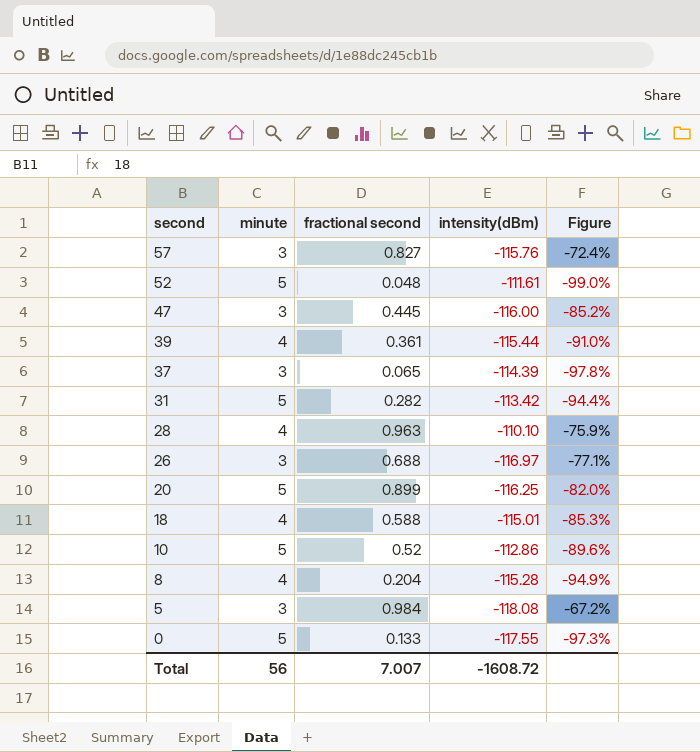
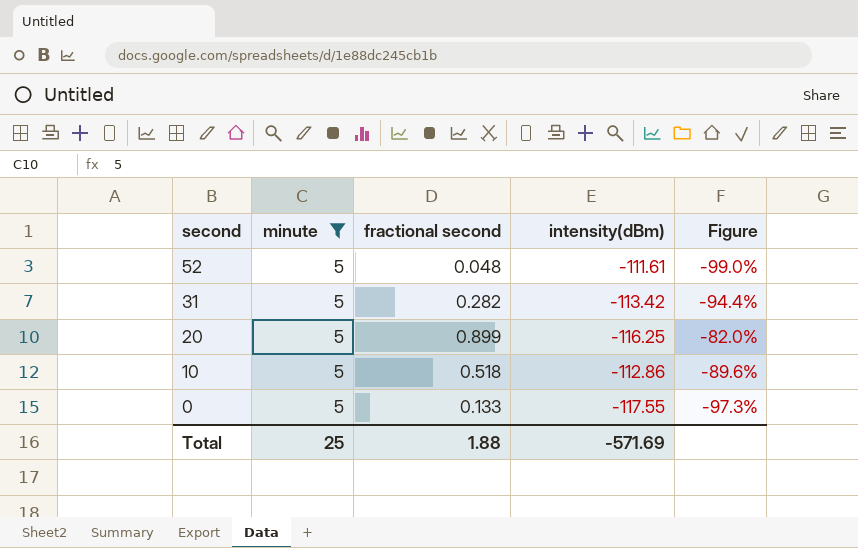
filter: none -> minute = 5
10 | fractional second: 0.52 -> 0.518
Total | minute: 56 -> 25
Total | fractional second: 7.007 -> 1.88
Total | intensity(dBm): -1608.72 -> -571.69

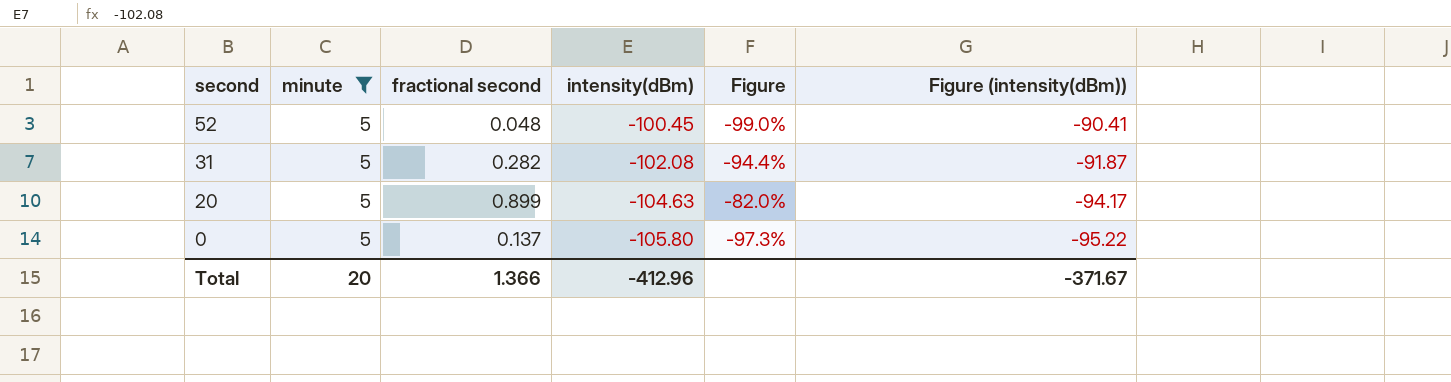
column Figure (intensity(dBm)) | formula: none -> [intensity(dBm)] * 0.9
row 10: 5 | 0.518 | -112.86 | -89.6% -> none
52 | intensity(dBm): -111.61 -> -100.45
31 | intensity(dBm): -113.42 -> -102.08
20 | intensity(dBm): -116.25 -> -104.63
0 | fractional second: 0.133 -> 0.137
0 | intensity(dBm): -117.55 -> -105.80
Total | minute: 25 -> 20
Total | fractional second: 1.88 -> 1.366
Total | intensity(dBm): -571.69 -> -412.96

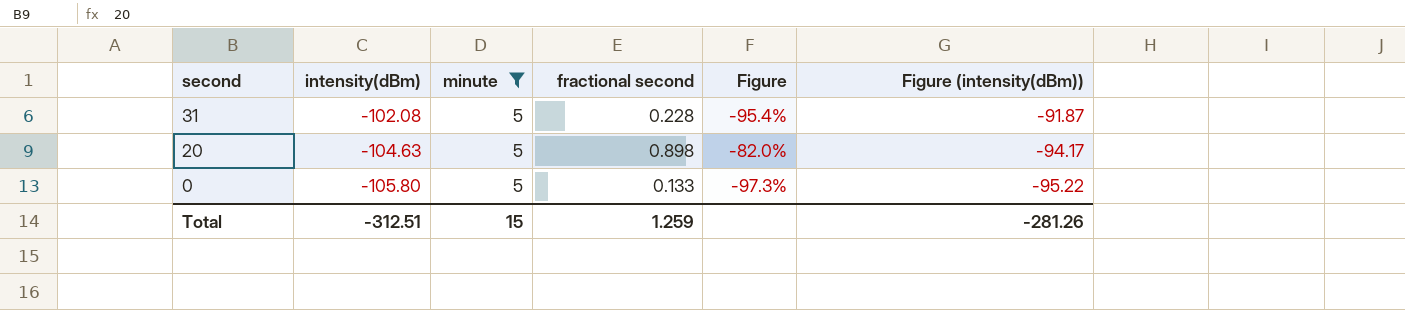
column intensity(dBm) | position: 4 -> 2
row 52: 5 | 0.048 | -100.45 | -99.0% | -90.41 -> none
31 | fractional second: 0.282 -> 0.228
31 | Figure: -94.4% -> -95.4%
20 | fractional second: 0.899 -> 0.898
0 | fractional second: 0.137 -> 0.133
Total | intensity(dBm): -412.96 -> -312.51
Total | minute: 20 -> 15
Total | fractional second: 1.366 -> 1.259
Total | Figure (intensity(dBm)): -371.67 -> -281.26

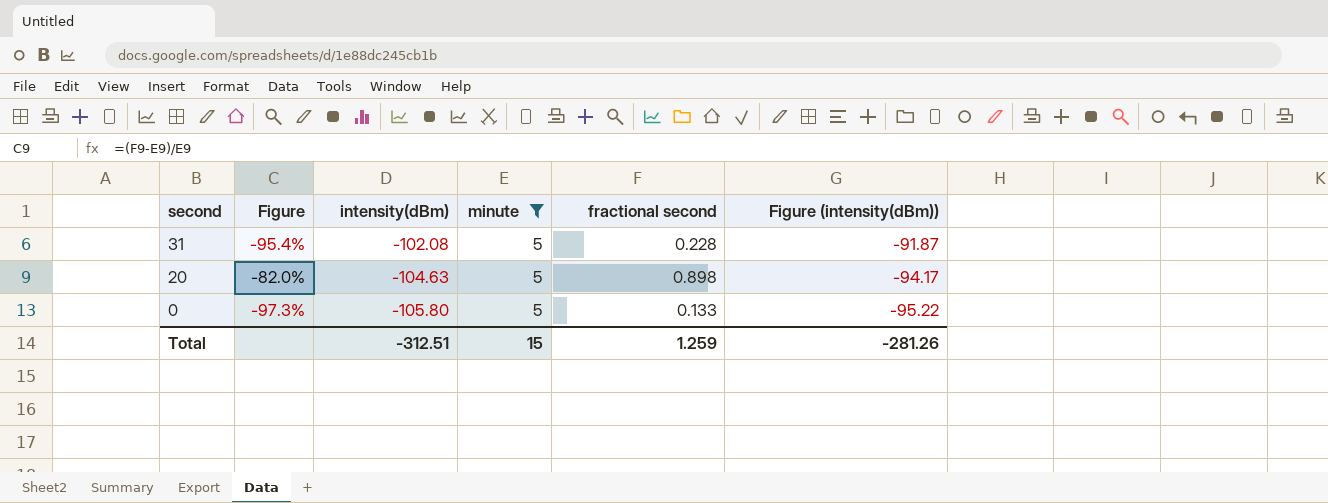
column Figure | position: 5 -> 2

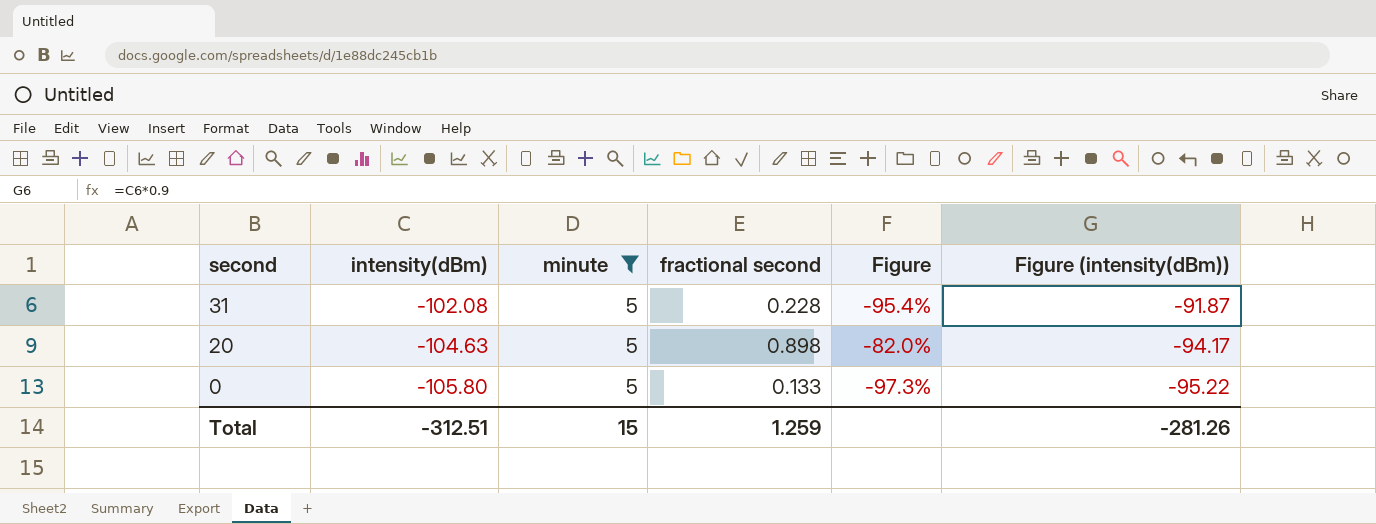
column Figure | position: 2 -> 5

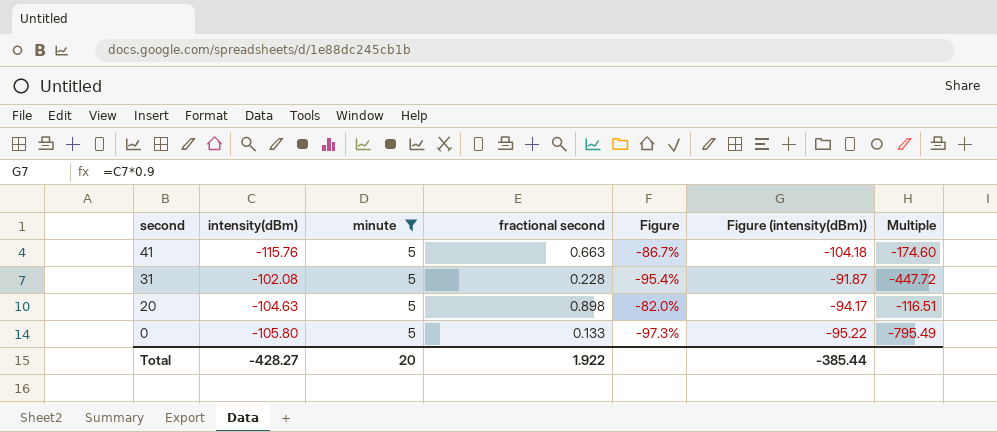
column Multiple | formula: none -> [intensity(dBm)] / [fractional second]
row 41: none -> -115.76 | 5 | 0.663 | -86.7% | -104.18 | -174.60
Total | intensity(dBm): -312.51 -> -428.27
Total | minute: 15 -> 20
Total | fractional second: 1.259 -> 1.922
Total | Figure (intensity(dBm)): -281.26 -> -385.44

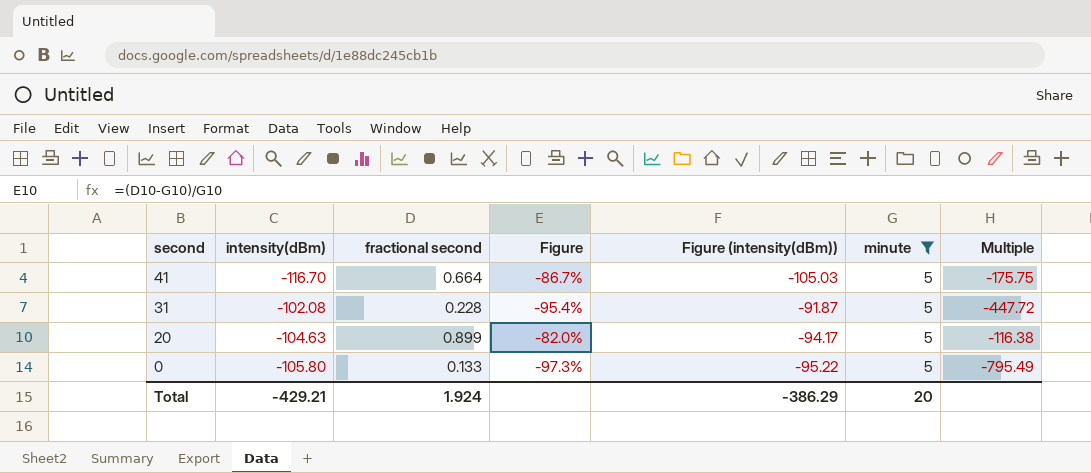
column minute | position: 3 -> 6
41 | intensity(dBm): -115.76 -> -116.70
41 | fractional second: 0.663 -> 0.664
41 | Figure (intensity(dBm)): -104.18 -> -105.03
41 | Multiple: -174.60 -> -175.75
20 | fractional second: 0.898 -> 0.899
20 | Multiple: -116.51 -> -116.38
Total | intensity(dBm): -428.27 -> -429.21
Total | fractional second: 1.922 -> 1.924
Total | Figure (intensity(dBm)): -385.44 -> -386.29

